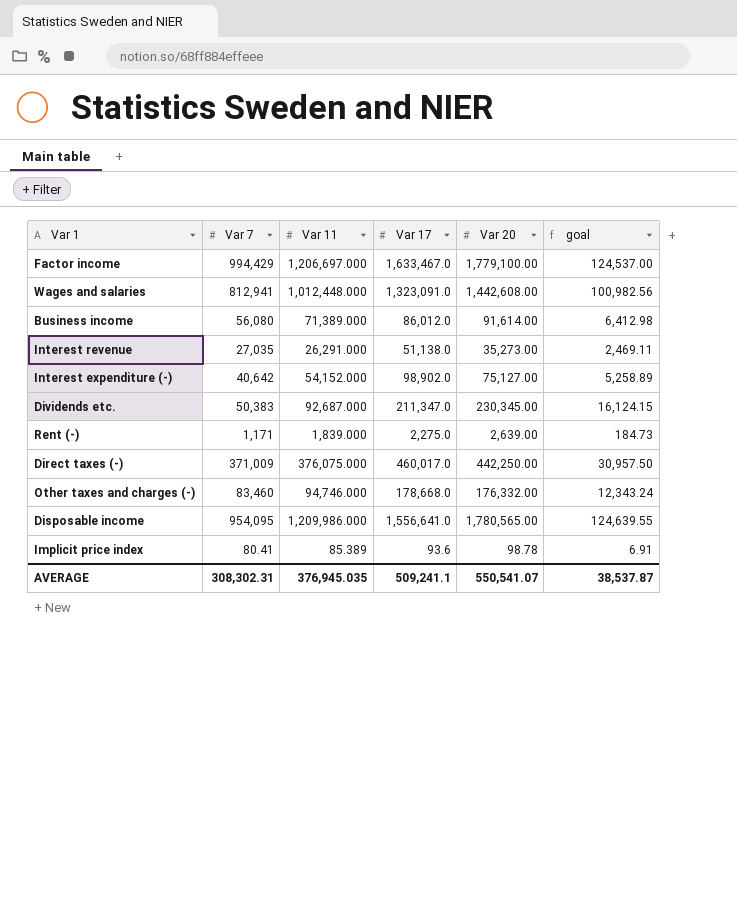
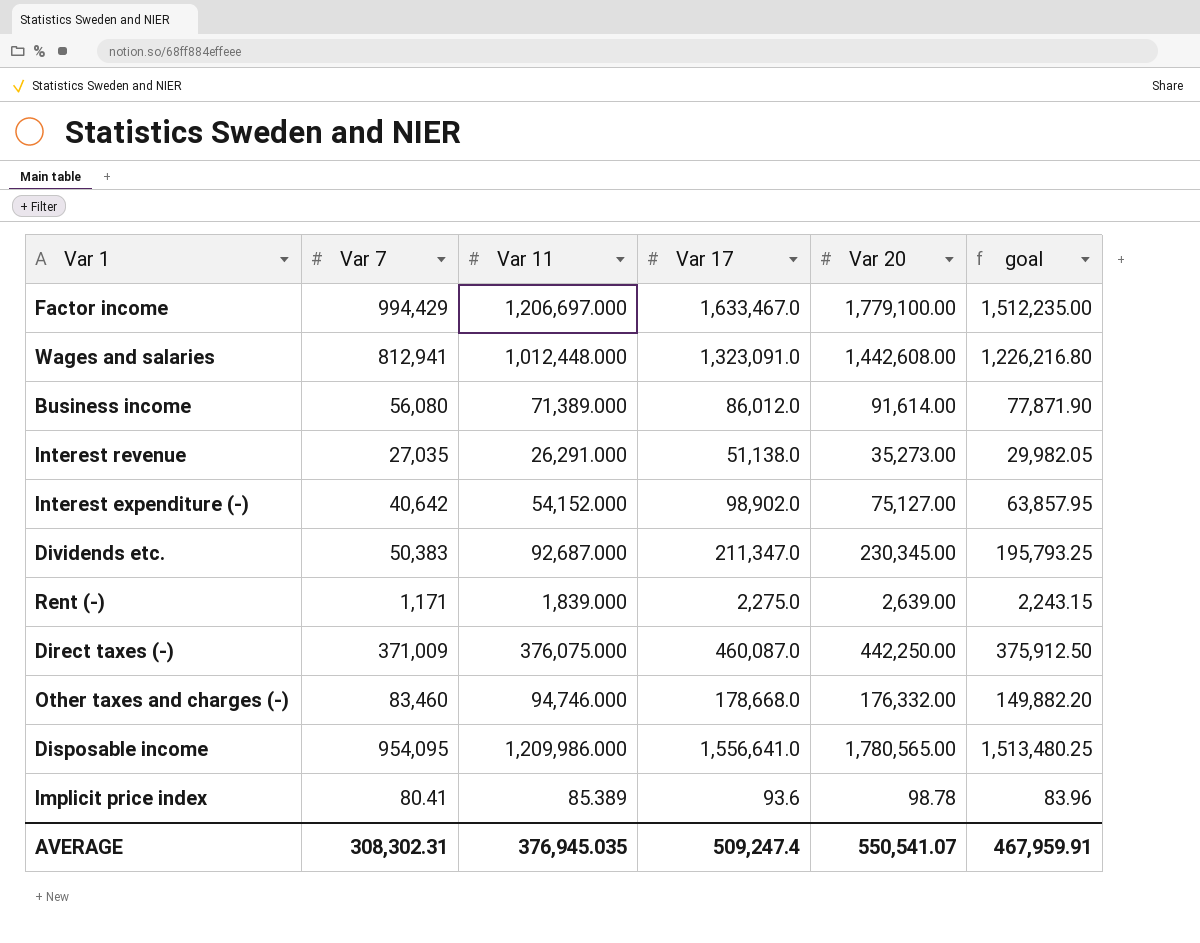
column goal | formula: [Var 20] * 0.07 -> [Var 20] * 0.85
Direct taxes (-) | Var 17: 460,017.0 -> 460,087.0
AVERAGE | Var 17: 509,241.1 -> 509,247.4
AVERAGE | goal: 38,537.87 -> 467,959.91

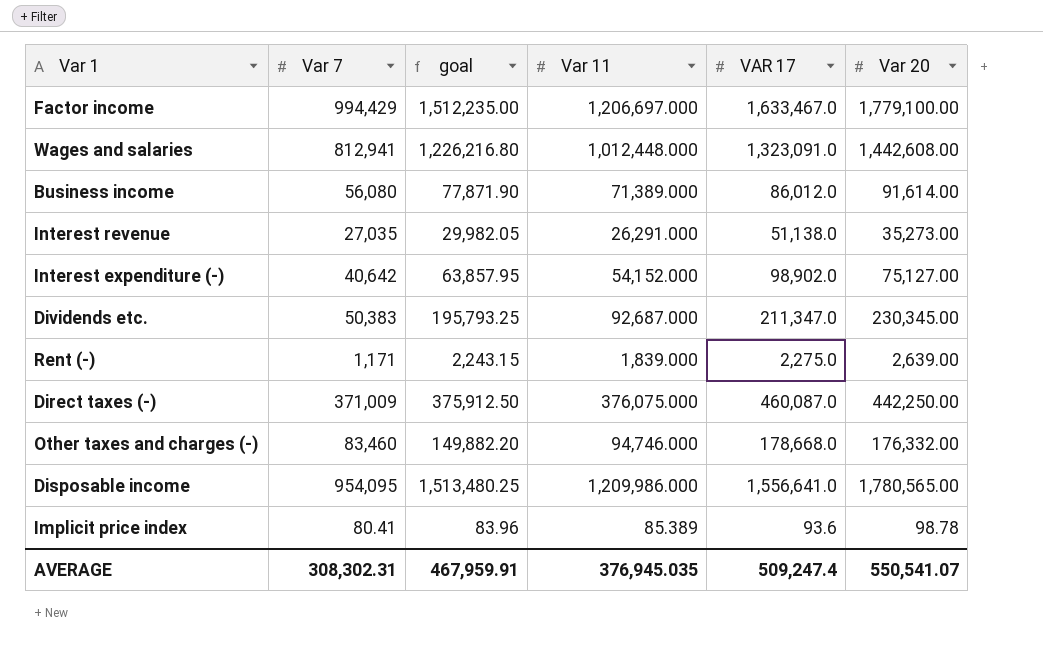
column goal | position: 6 -> 3
column name: Var 17 -> VAR 17

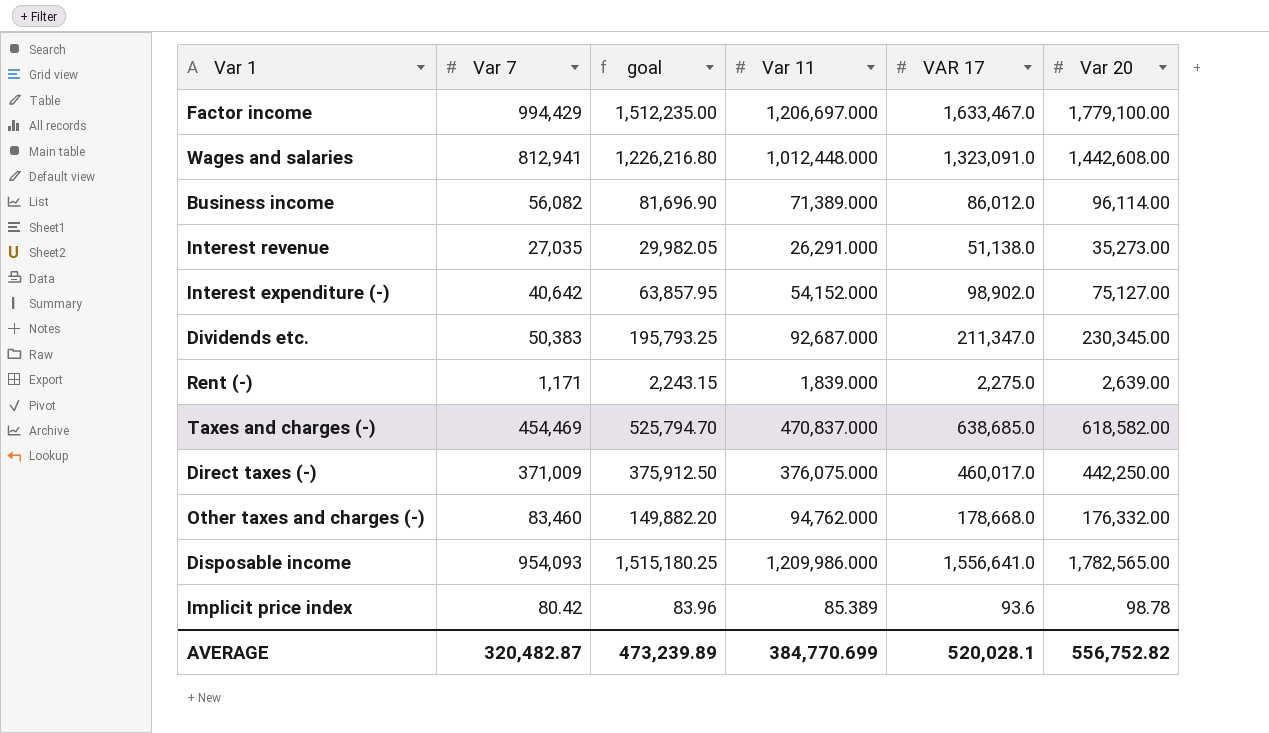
Business income | Var 7: 56,080 -> 56,082
Business income | goal: 77,871.90 -> 81,696.90
Business income | Var 20: 91,614.00 -> 96,114.00
row Taxes and charges (-): none -> 454,469 | 525,794.70 | 470,837.000 | 638,685.0 | 618,582.00
Direct taxes (-) | VAR 17: 460,087.0 -> 460,017.0
Other taxes and charges (-) | Var 11: 94,746.000 -> 94,762.000
Disposable income | Var 7: 954,095 -> 954,093
Disposable income | goal: 1,513,480.25 -> 1,515,180.25
Disposable income | Var 20: 1,780,565.00 -> 1,782,565.00
Implicit price index | Var 7: 80.41 -> 80.42
AVERAGE | Var 7: 308,302.31 -> 320,482.87
AVERAGE | goal: 467,959.91 -> 473,239.89
AVERAGE | Var 11: 376,945.035 -> 384,770.699
AVERAGE | VAR 17: 509,247.4 -> 520,028.1
AVERAGE | Var 20: 550,541.07 -> 556,752.82

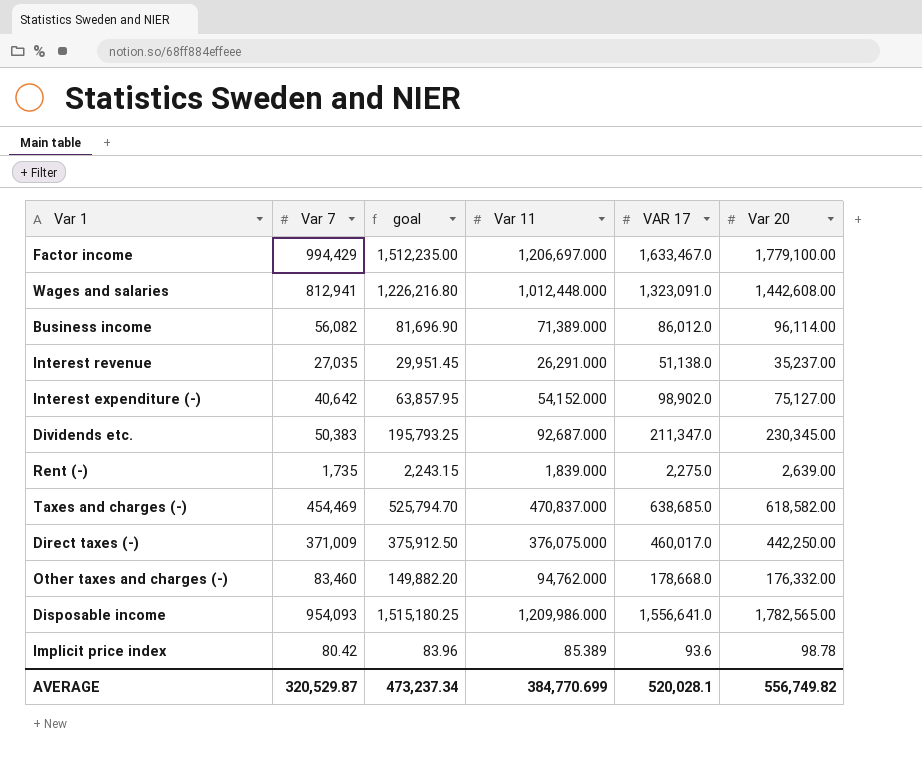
Interest revenue | goal: 29,982.05 -> 29,951.45
Interest revenue | Var 20: 35,273.00 -> 35,237.00
Rent (-) | Var 7: 1,171 -> 1,735
AVERAGE | Var 7: 320,482.87 -> 320,529.87
AVERAGE | goal: 473,239.89 -> 473,237.34
AVERAGE | Var 20: 556,752.82 -> 556,749.82

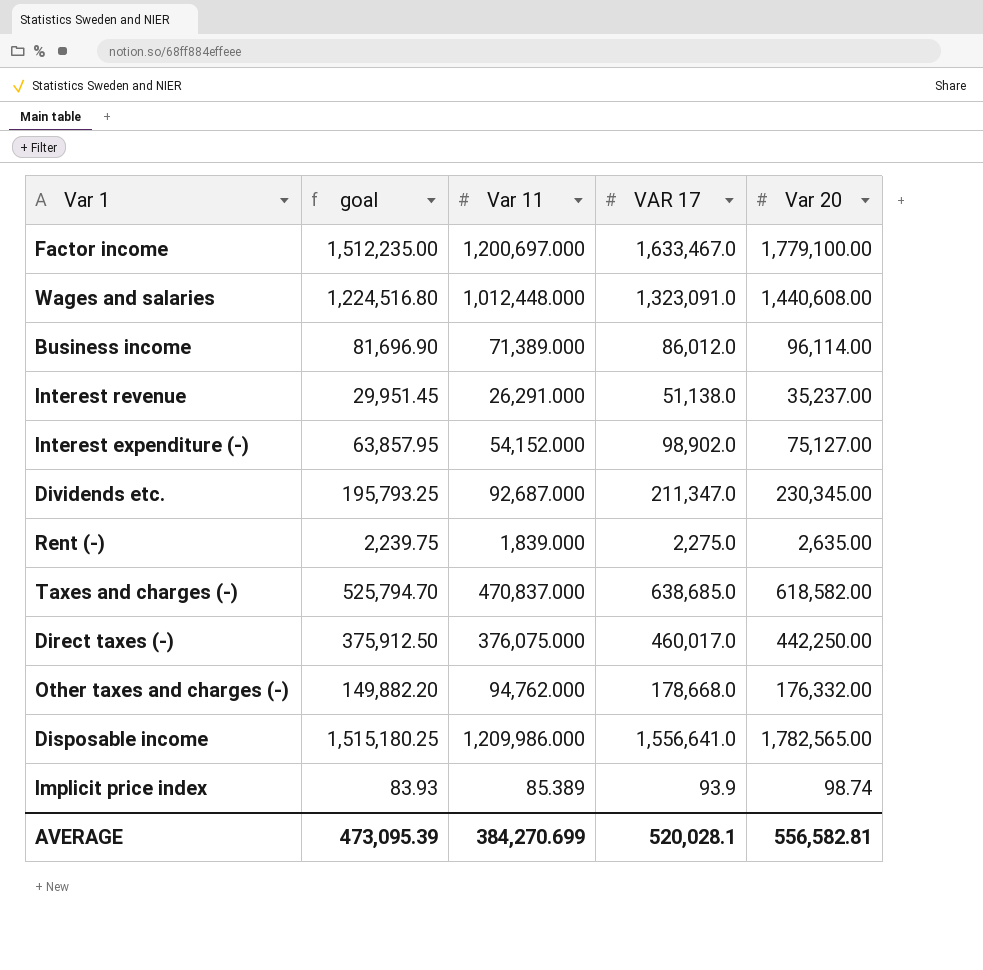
column Var 7 | position: 2 -> none
Factor income | Var 11: 1,206,697.000 -> 1,200,697.000
Wages and salaries | goal: 1,226,216.80 -> 1,224,516.80
Wages and salaries | Var 20: 1,442,608.00 -> 1,440,608.00
Rent (-) | goal: 2,243.15 -> 2,239.75
Rent (-) | Var 20: 2,639.00 -> 2,635.00
Implicit price index | goal: 83.96 -> 83.93
Implicit price index | VAR 17: 93.6 -> 93.9
Implicit price index | Var 20: 98.78 -> 98.74
AVERAGE | goal: 473,237.34 -> 473,095.39
AVERAGE | Var 11: 384,770.699 -> 384,270.699
AVERAGE | Var 20: 556,749.82 -> 556,582.81

